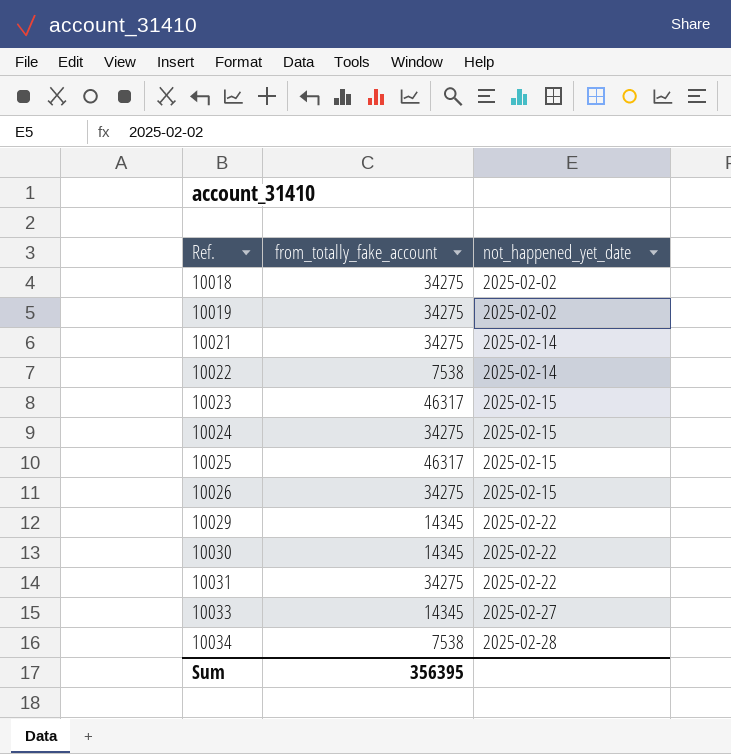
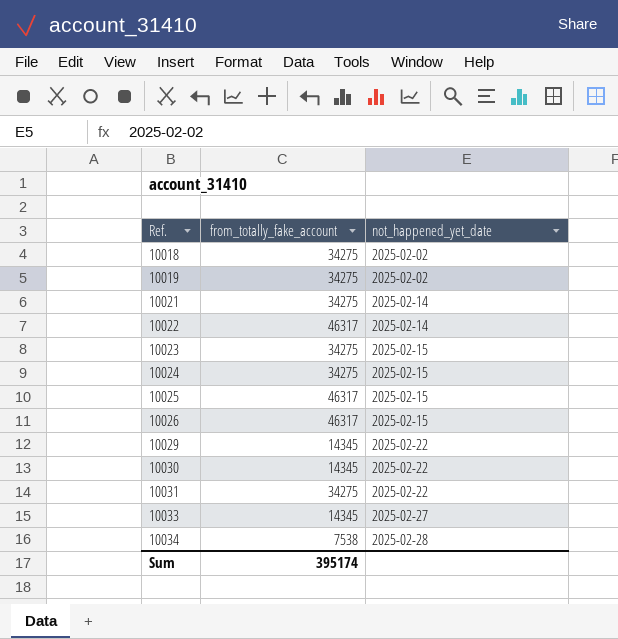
10022 | from_totally_fake_account: 7538 -> 46317
10023 | from_totally_fake_account: 46317 -> 34275
10026 | from_totally_fake_account: 34275 -> 46317
Sum | from_totally_fake_account: 356395 -> 395174

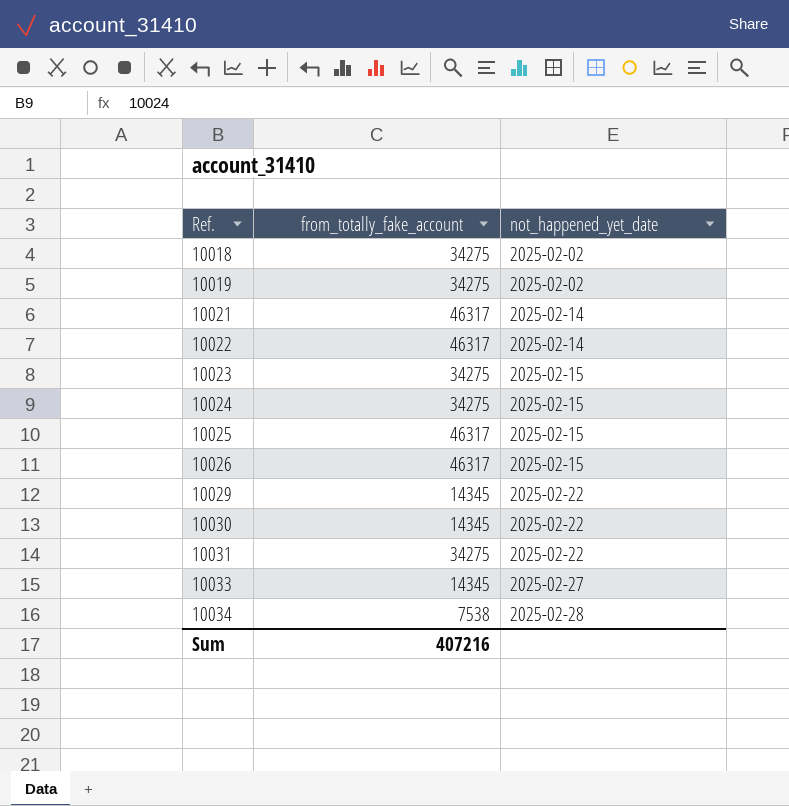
10021 | from_totally_fake_account: 34275 -> 46317
Sum | from_totally_fake_account: 395174 -> 407216

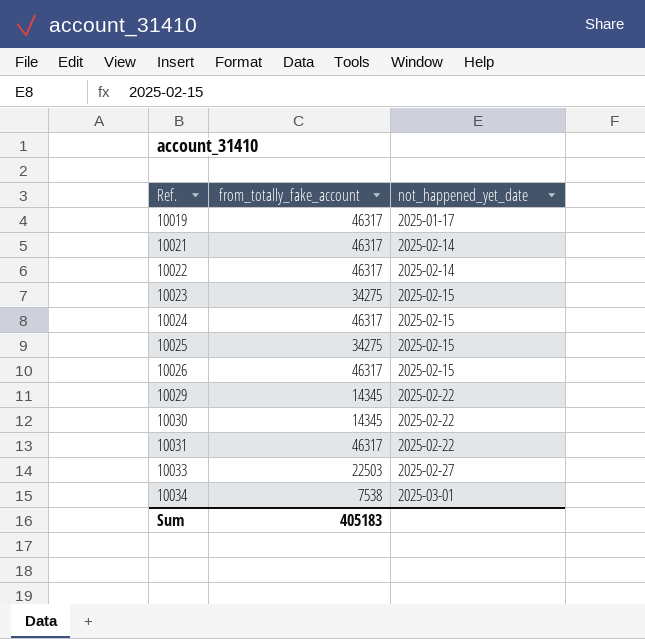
row 10018: 34275 | 2025-02-02 -> none
10019 | from_totally_fake_account: 34275 -> 46317
10019 | not_happened_yet_date: 2025-02-02 -> 2025-01-17
10024 | from_totally_fake_account: 34275 -> 46317
10025 | from_totally_fake_account: 46317 -> 34275
10031 | from_totally_fake_account: 34275 -> 46317
10033 | from_totally_fake_account: 14345 -> 22503
10034 | not_happened_yet_date: 2025-02-28 -> 2025-03-01
Sum | from_totally_fake_account: 407216 -> 405183

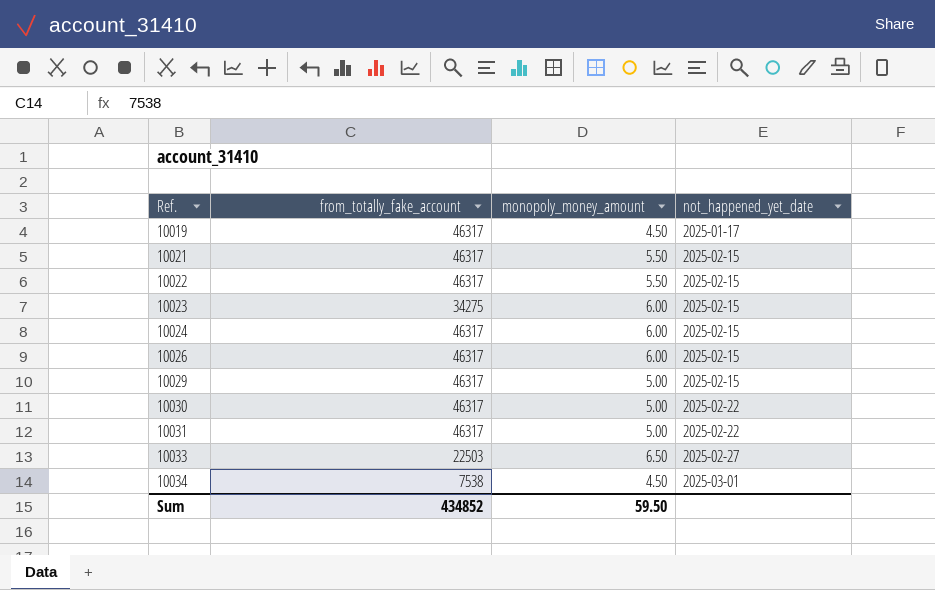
column monopoly_money_amount | position: none -> 3
row 10025: 34275 | 2025-02-15 -> none
10021 | not_happened_yet_date: 2025-02-14 -> 2025-02-15
10022 | not_happened_yet_date: 2025-02-14 -> 2025-02-15
10029 | from_totally_fake_account: 14345 -> 46317
10029 | not_happened_yet_date: 2025-02-22 -> 2025-02-15
10030 | from_totally_fake_account: 14345 -> 46317
Sum | from_totally_fake_account: 405183 -> 434852

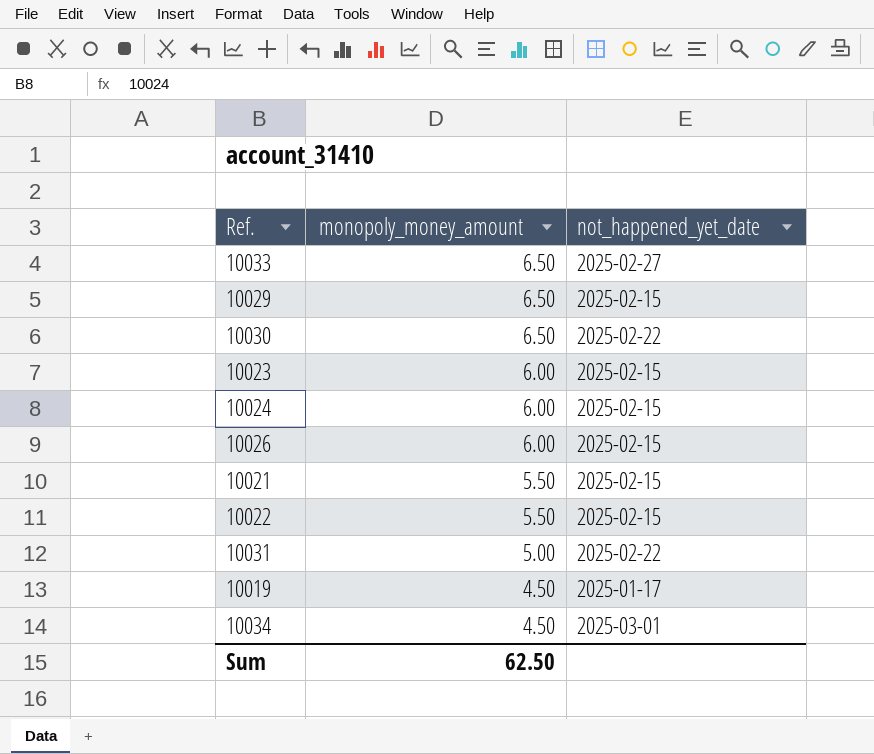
row order: Ref. ascending -> monopoly_money_amount descending
column from_totally_fake_account | position: 2 -> none
10029 | monopoly_money_amount: 5.00 -> 6.50
10030 | monopoly_money_amount: 5.00 -> 6.50
Sum | monopoly_money_amount: 59.50 -> 62.50

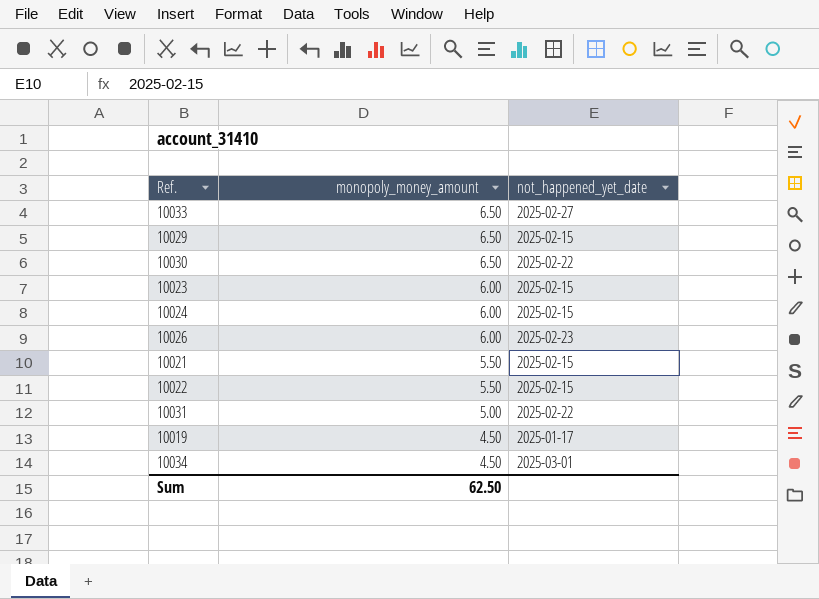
10026 | not_happened_yet_date: 2025-02-15 -> 2025-02-23

